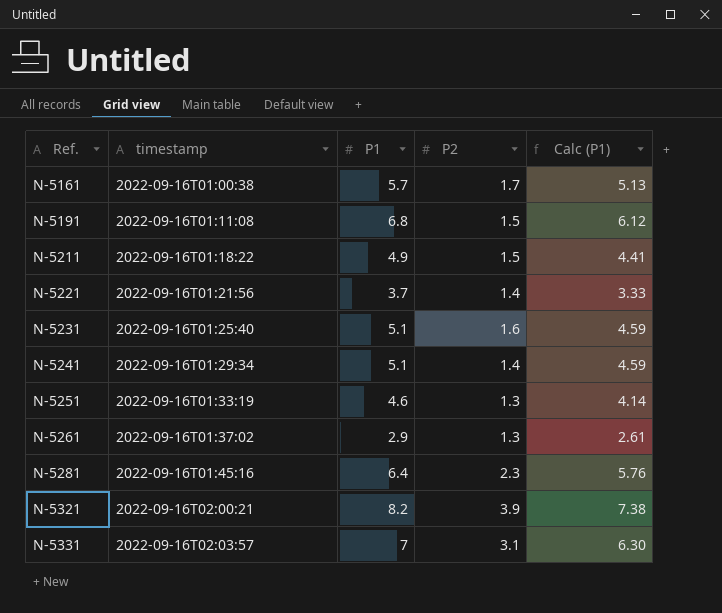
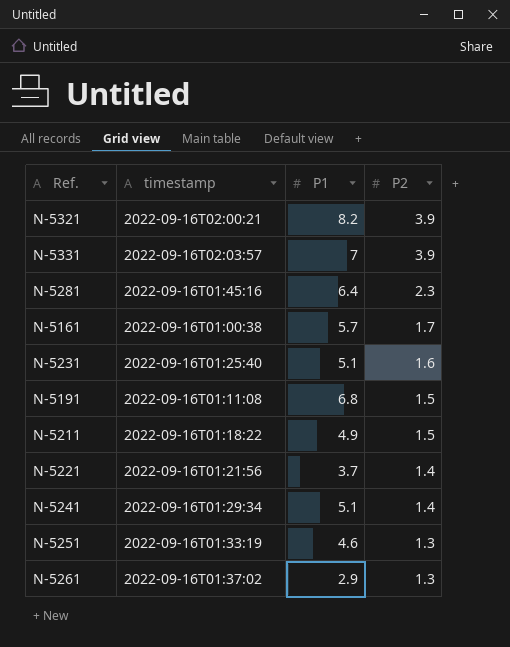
row order: Ref. ascending -> P2 descending
column Calc (P1) | formula: [P1] * 0.9 -> none
N-5331 | P2: 3.1 -> 3.9

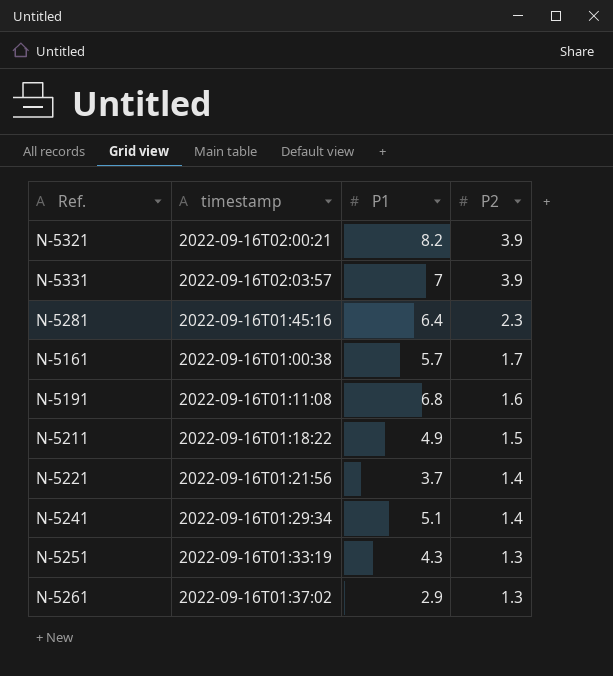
row N-5231: 2022-09-16T01:25:40 | 5.1 | 1.6 -> none
N-5191 | P2: 1.5 -> 1.6
N-5251 | P1: 4.6 -> 4.3

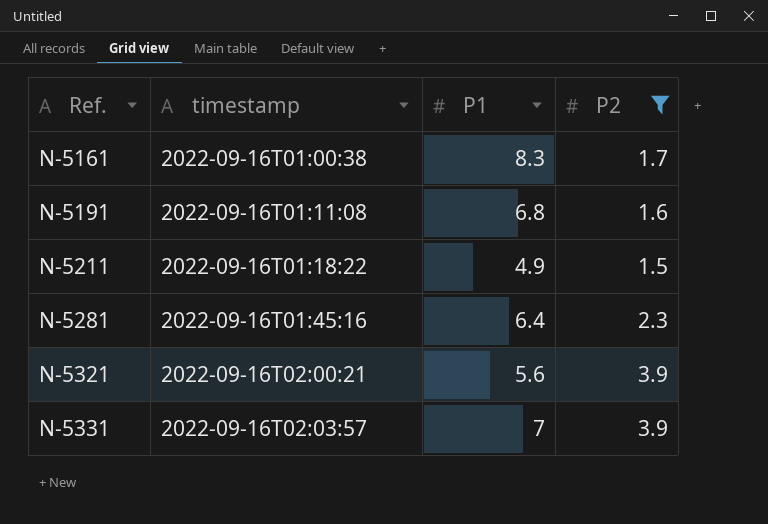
filter: none -> P2 >= 1.5
row order: P2 descending -> Ref. ascending
N-5161 | P1: 5.7 -> 8.3
N-5321 | P1: 8.2 -> 5.6

